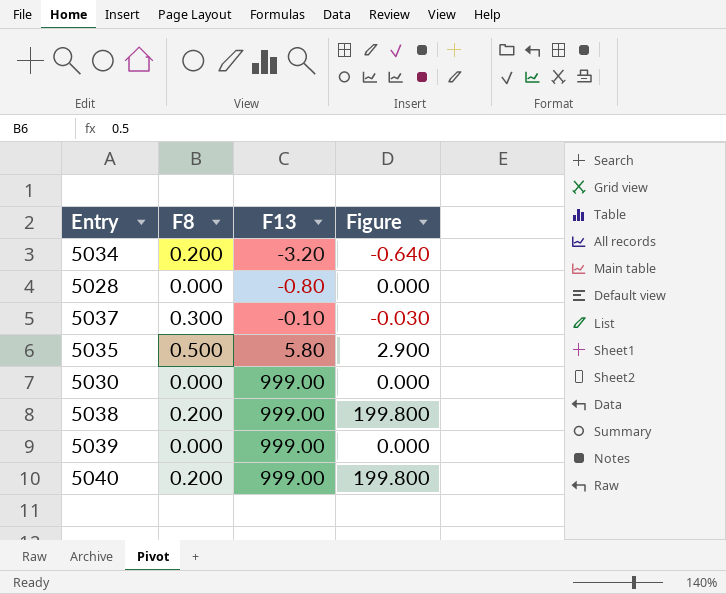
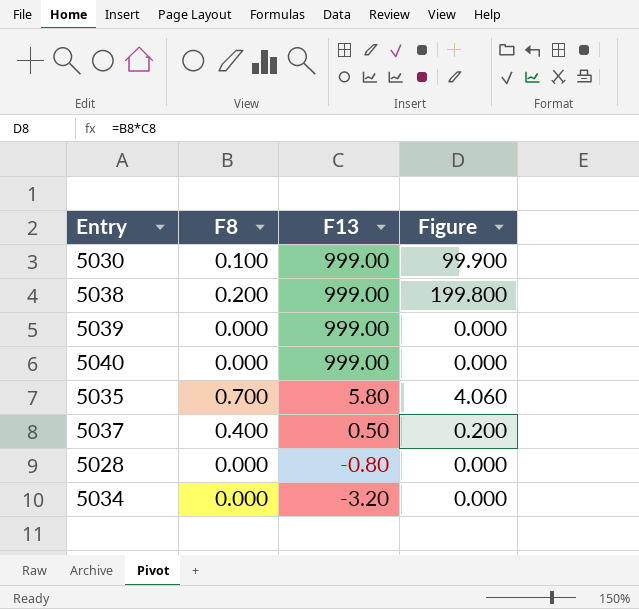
row order: F13 ascending -> F13 descending
5030 | F8: 0.000 -> 0.100
5030 | Figure: 0.000 -> 99.900
5040 | F8: 0.200 -> 0.000
5040 | Figure: 199.800 -> 0.000
5035 | F8: 0.500 -> 0.700
5035 | Figure: 2.900 -> 4.060
5037 | F8: 0.300 -> 0.400
5037 | F13: -0.10 -> 0.50
5037 | Figure: -0.030 -> 0.200
5034 | F8: 0.200 -> 0.000
5034 | Figure: -0.640 -> 0.000

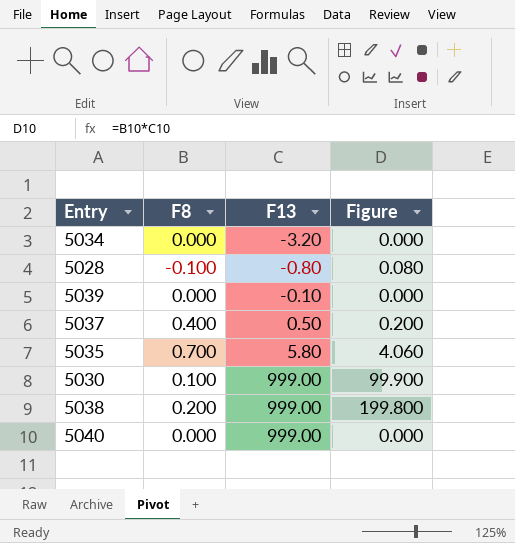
row order: F13 descending -> F13 ascending
5028 | F8: 0.000 -> -0.100
5028 | Figure: 0.000 -> 0.080
5039 | F13: 999.00 -> -0.10

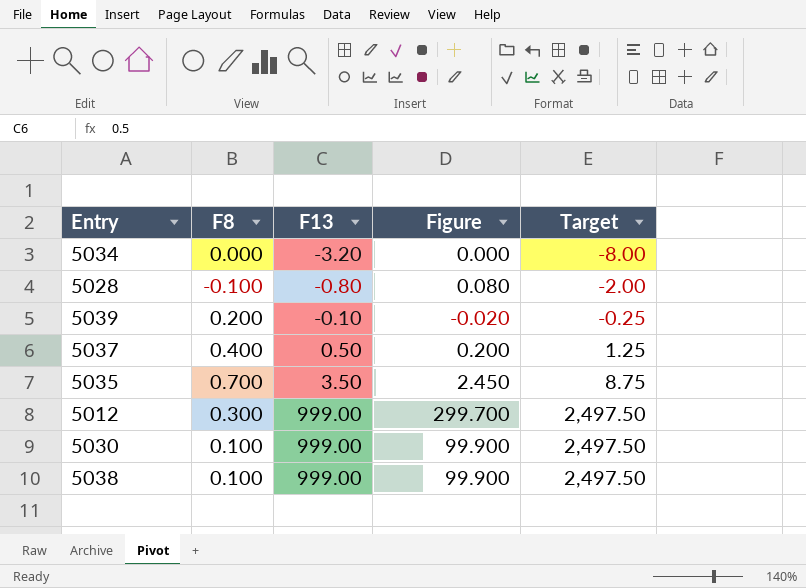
column Target | formula: none -> [F13] * 2.5
row 5040: 0.000 | 999.00 | 0.000 -> none
5039 | F8: 0.000 -> 0.200
5039 | Figure: 0.000 -> -0.020
5035 | F13: 5.80 -> 3.50
5035 | Figure: 4.060 -> 2.450
row 5012: none -> 0.300 | 999.00 | 299.700 | 2,497.50
5038 | F8: 0.200 -> 0.100
5038 | Figure: 199.800 -> 99.900

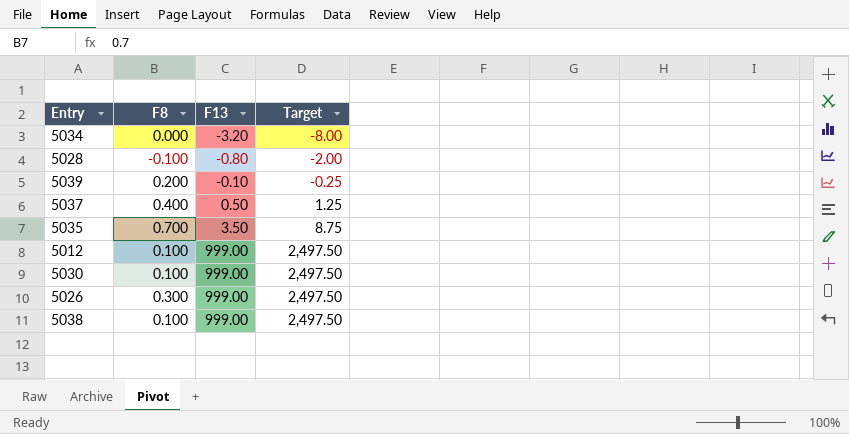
column Figure | formula: [F8] * [F13] -> none
5012 | F8: 0.300 -> 0.100
row 5026: none -> 0.300 | 999.00 | 2,497.50

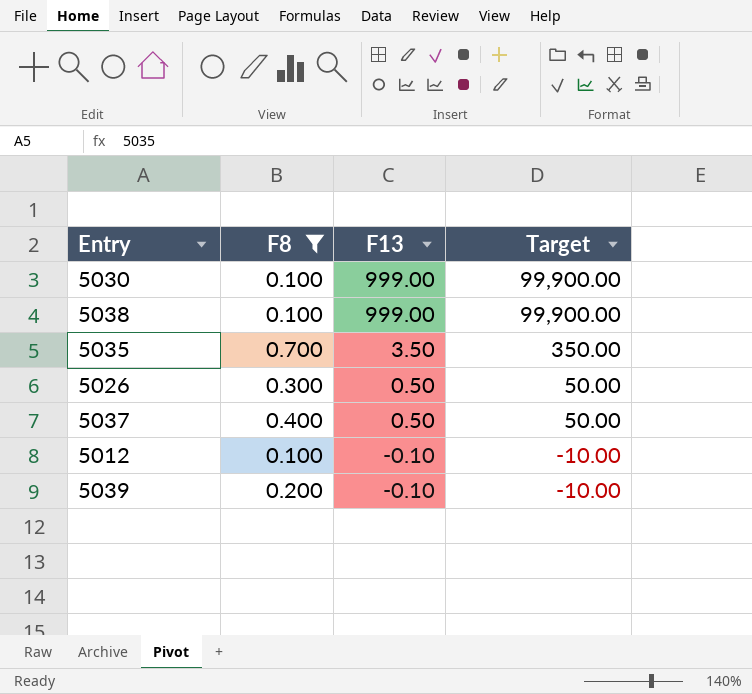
filter: none -> F8 >= 0.100
row order: F13 ascending -> F13 descending
column Target | formula: [F13] * 2.5 -> [F13] * 100
5026 | F13: 999.00 -> 0.50
5012 | F13: 999.00 -> -0.10

